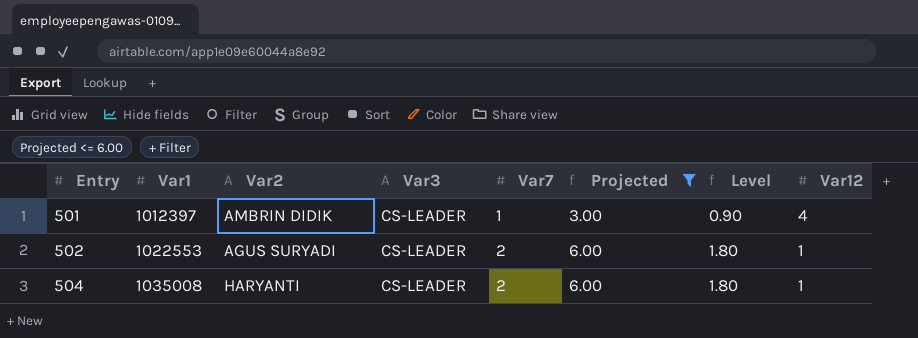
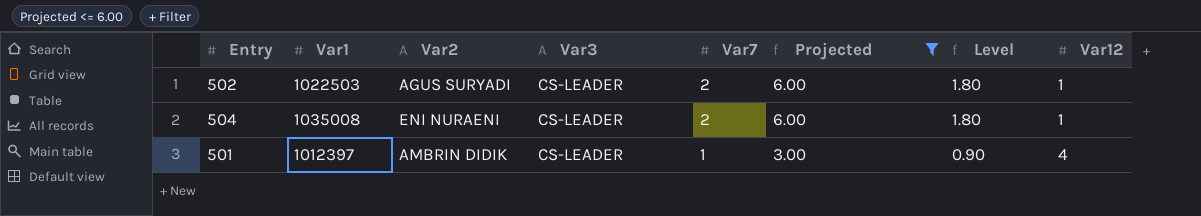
row order: Entry ascending -> Var7 descending
502 | Var1: 1022553 -> 1022503
504 | Var2: HARYANTI -> ENI NURAENI

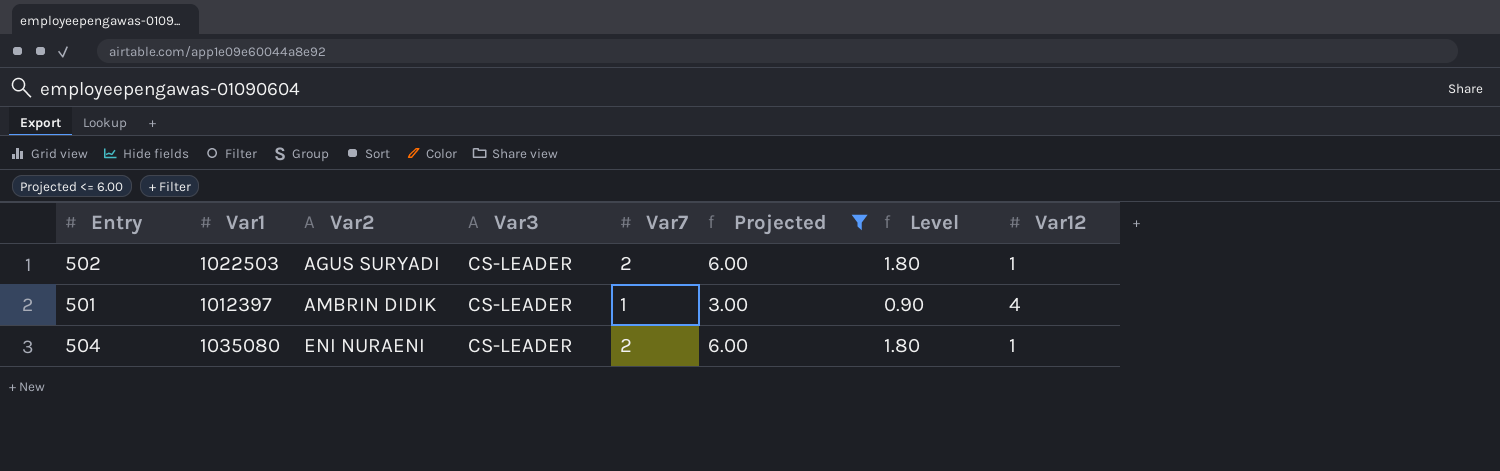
row order: Var7 descending -> Var2 ascending
504 | Var1: 1035008 -> 1035080

